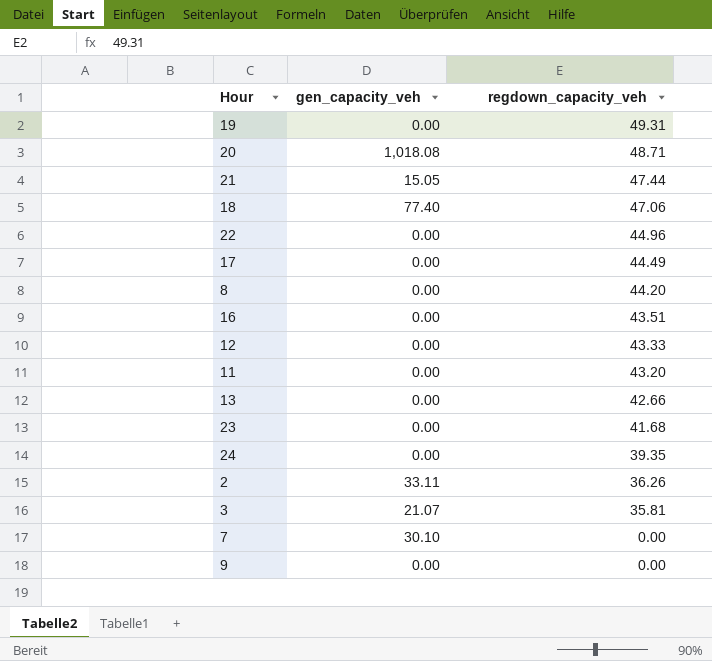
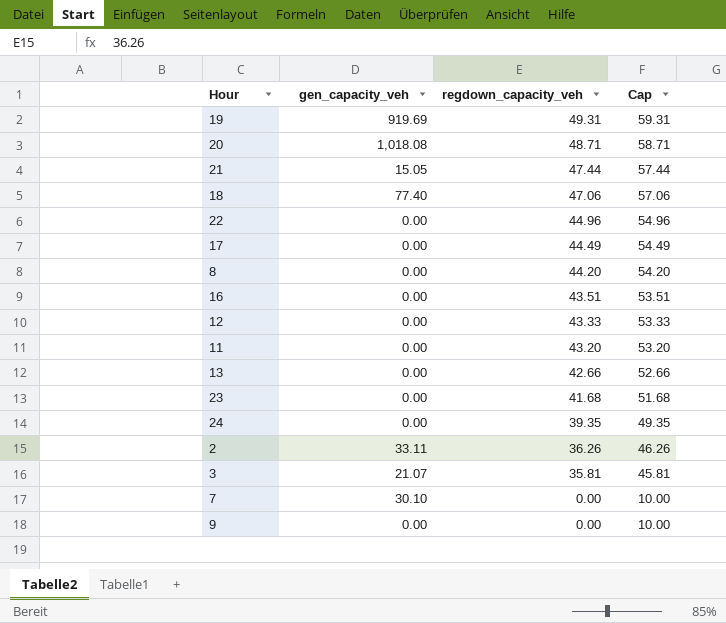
column Cap | formula: none -> [regdown_capacity_veh] + 10
19 | gen_capacity_veh: 0.00 -> 919.69

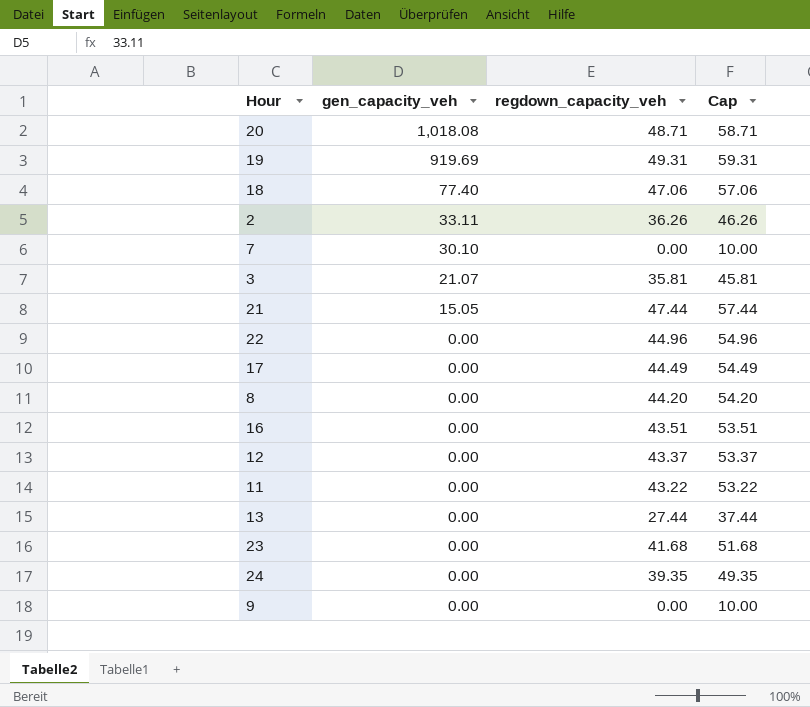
row order: regdown_capacity_veh descending -> gen_capacity_veh descending
12 | regdown_capacity_veh: 43.33 -> 43.37
12 | Cap: 53.33 -> 53.37
11 | regdown_capacity_veh: 43.20 -> 43.22
11 | Cap: 53.20 -> 53.22
13 | regdown_capacity_veh: 42.66 -> 27.44
13 | Cap: 52.66 -> 37.44

